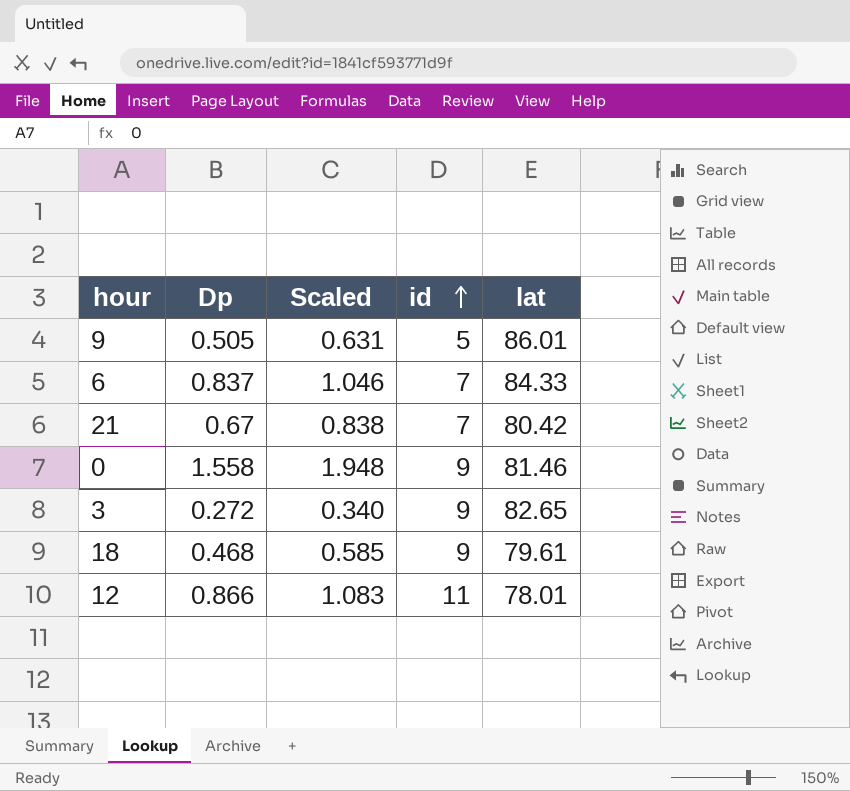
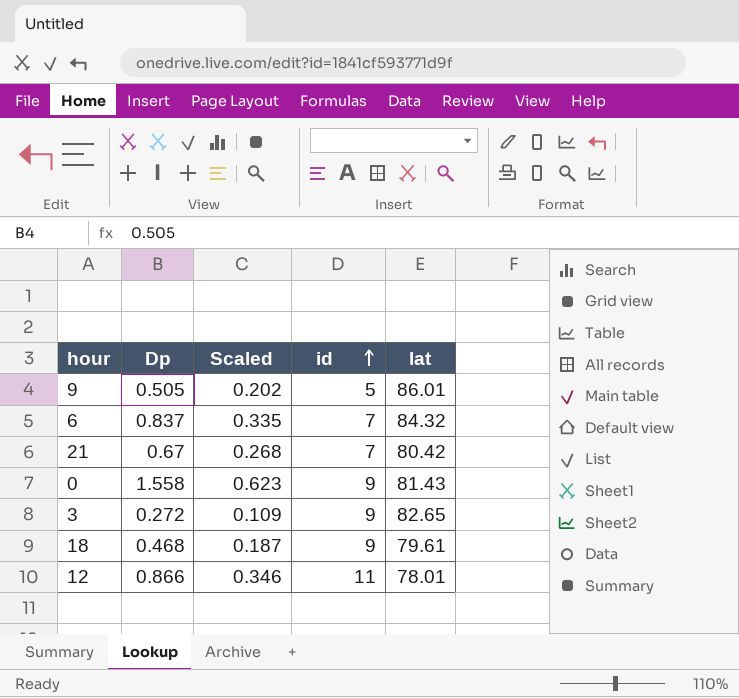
column Scaled | formula: [Dp] * 1.25 -> [Dp] * 0.4
6 | lat: 84.33 -> 84.32
0 | lat: 81.46 -> 81.43

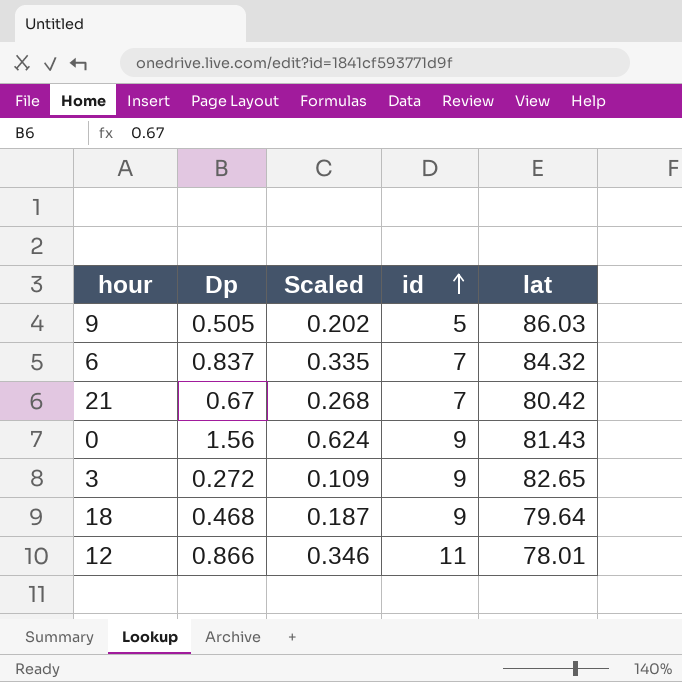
9 | lat: 86.01 -> 86.03
0 | Dp: 1.558 -> 1.56
0 | Scaled: 0.623 -> 0.624
18 | lat: 79.61 -> 79.64

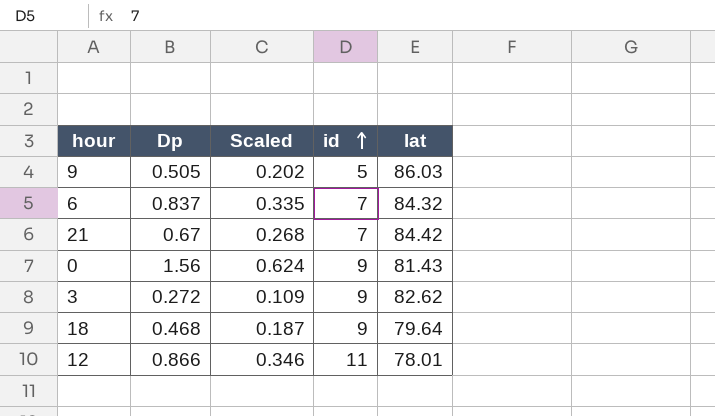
21 | lat: 80.42 -> 84.42
3 | lat: 82.65 -> 82.62

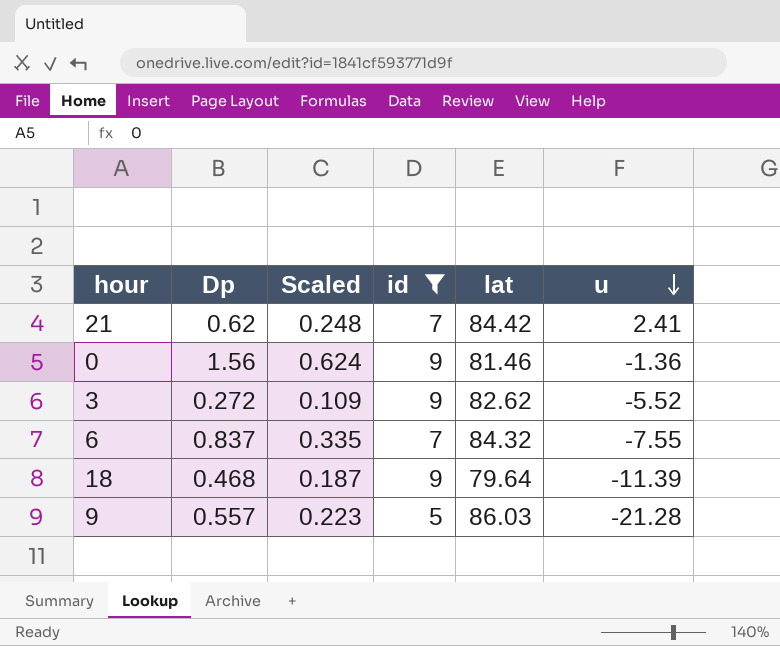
filter: none -> id != 11
row order: id ascending -> u descending
column u | position: none -> 6
21 | Dp: 0.67 -> 0.62
21 | Scaled: 0.268 -> 0.248
0 | lat: 81.43 -> 81.46
9 | Dp: 0.505 -> 0.557
9 | Scaled: 0.202 -> 0.223

